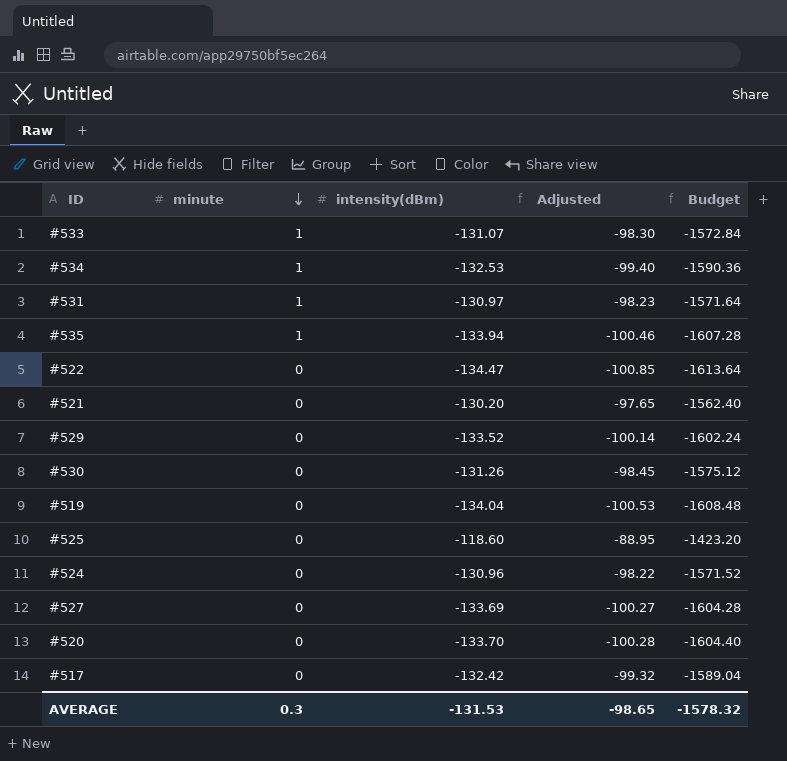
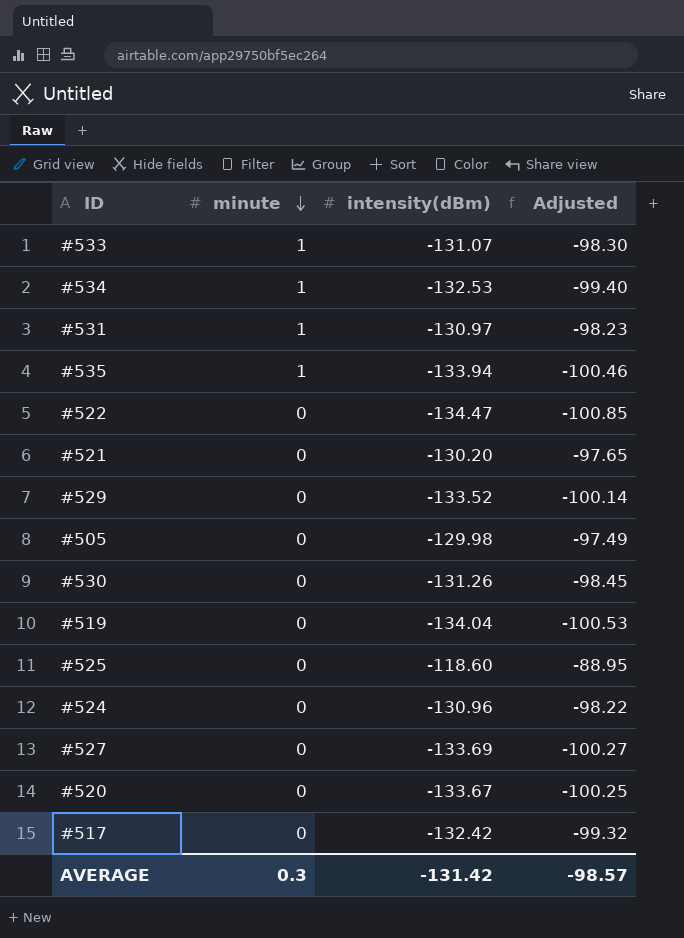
column Budget | formula: [intensity(dBm)] * 12 -> none
row #505: none -> 0 | -129.98 | -97.49
#520 | intensity(dBm): -133.70 -> -133.67
#520 | Adjusted: -100.28 -> -100.25
AVERAGE | intensity(dBm): -131.53 -> -131.42
AVERAGE | Adjusted: -98.65 -> -98.57

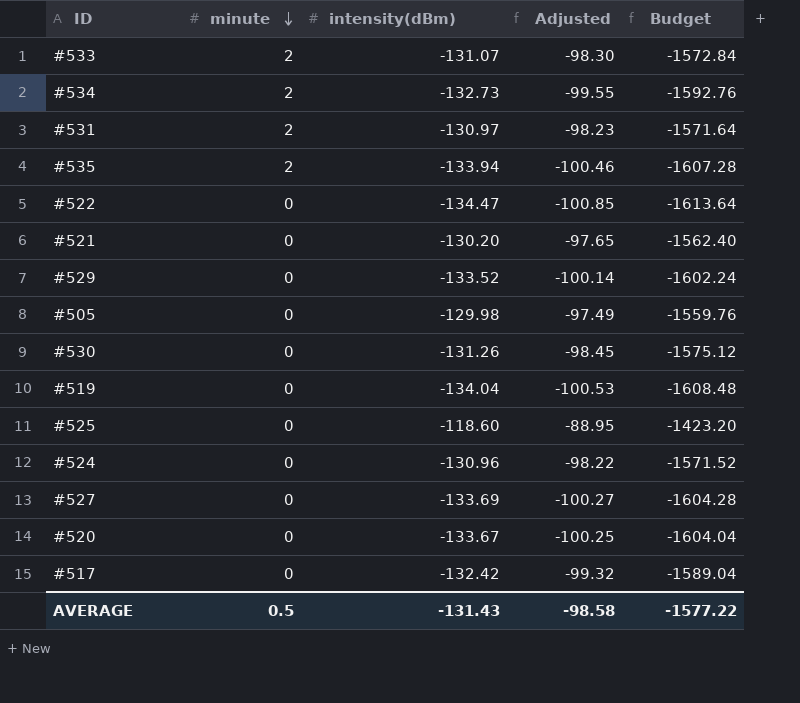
column Budget | formula: none -> [intensity(dBm)] * 12
#533 | minute: 1 -> 2
#534 | minute: 1 -> 2
#534 | intensity(dBm): -132.53 -> -132.73
#534 | Adjusted: -99.40 -> -99.55
#531 | minute: 1 -> 2
#535 | minute: 1 -> 2
AVERAGE | minute: 0.3 -> 0.5
AVERAGE | intensity(dBm): -131.42 -> -131.43
AVERAGE | Adjusted: -98.57 -> -98.58

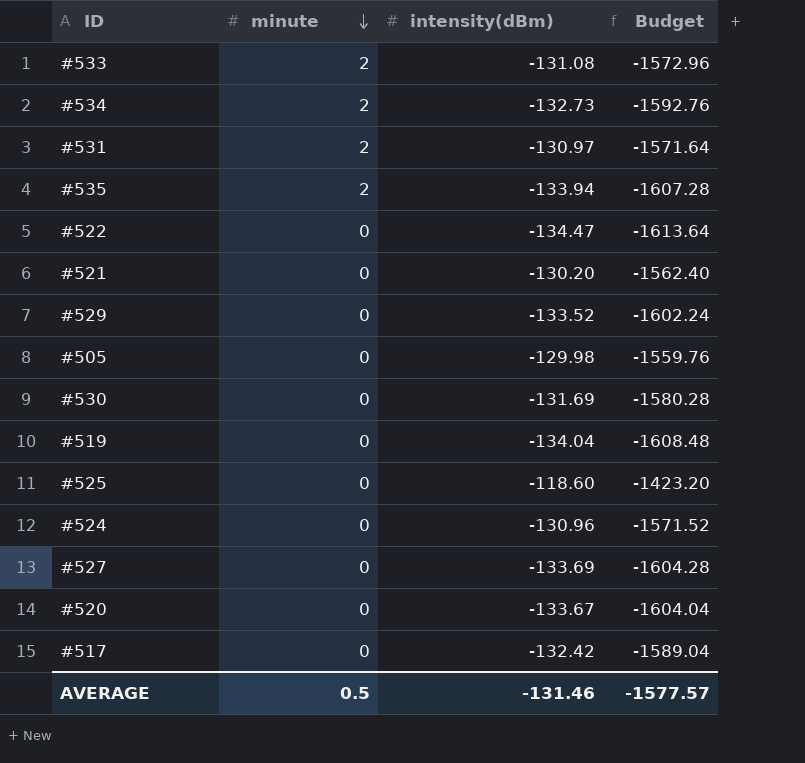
column Adjusted | formula: [intensity(dBm)] * 0.75 -> none
#533 | intensity(dBm): -131.07 -> -131.08
#533 | Budget: -1572.84 -> -1572.96
#530 | intensity(dBm): -131.26 -> -131.69
#530 | Budget: -1575.12 -> -1580.28
AVERAGE | intensity(dBm): -131.43 -> -131.46
AVERAGE | Budget: -1577.22 -> -1577.57

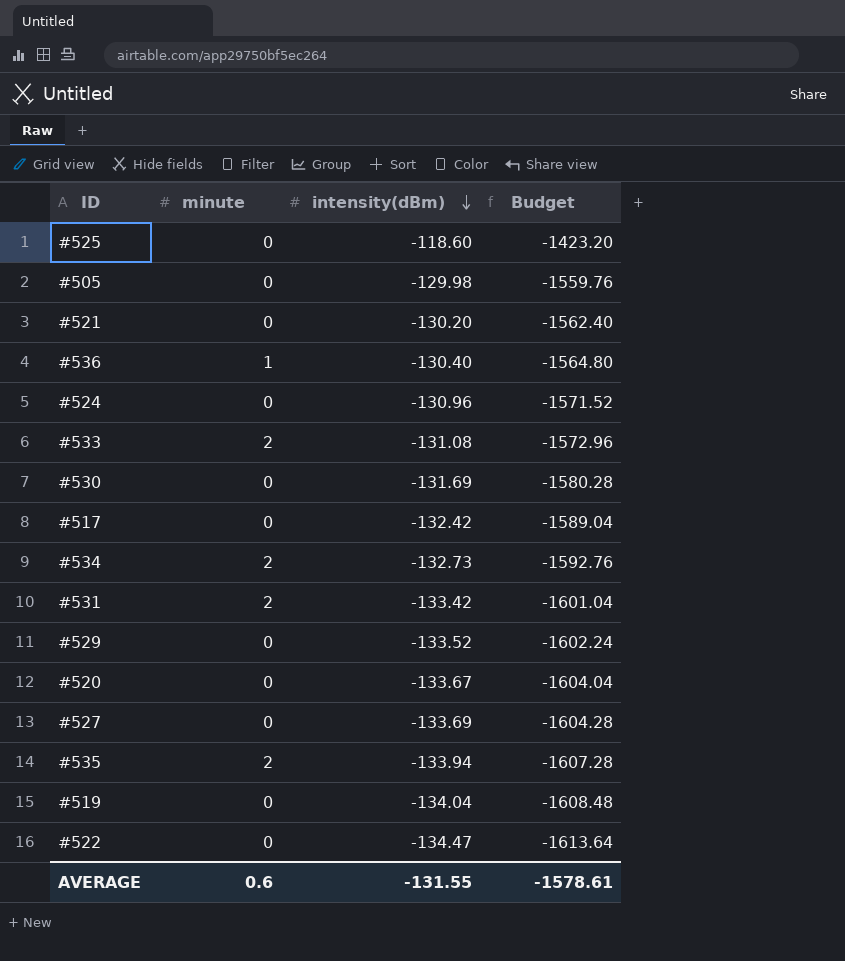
row order: minute descending -> intensity(dBm) descending
row #536: none -> 1 | -130.40 | -1564.80
#531 | intensity(dBm): -130.97 -> -133.42
#531 | Budget: -1571.64 -> -1601.04
AVERAGE | minute: 0.5 -> 0.6
AVERAGE | intensity(dBm): -131.46 -> -131.55
AVERAGE | Budget: -1577.57 -> -1578.61

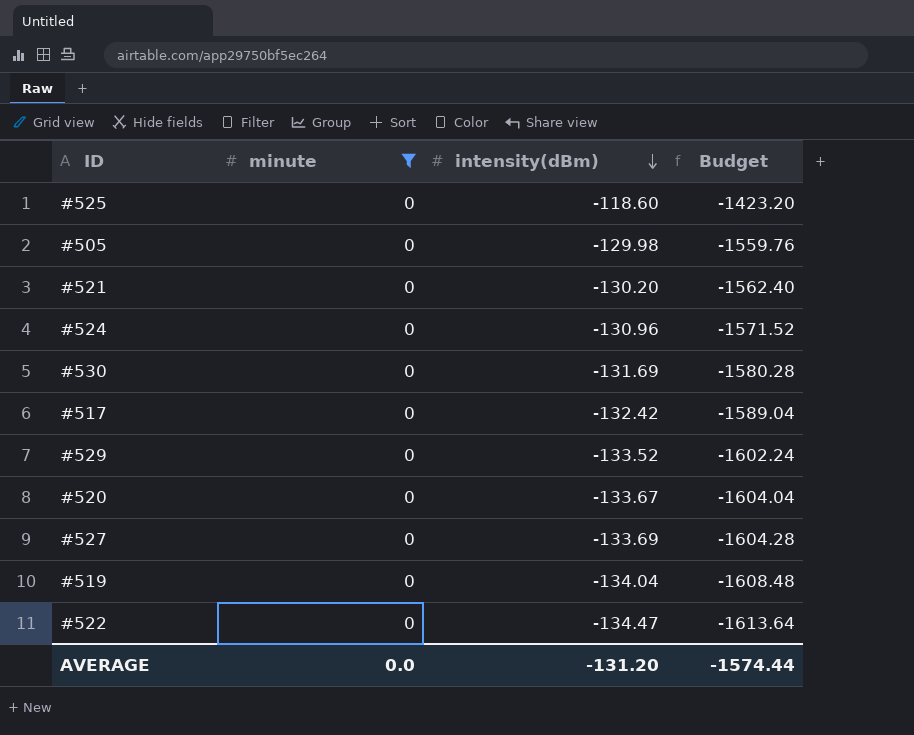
filter: none -> minute = 0
AVERAGE | minute: 0.6 -> 0.0
AVERAGE | intensity(dBm): -131.55 -> -131.20
AVERAGE | Budget: -1578.61 -> -1574.44

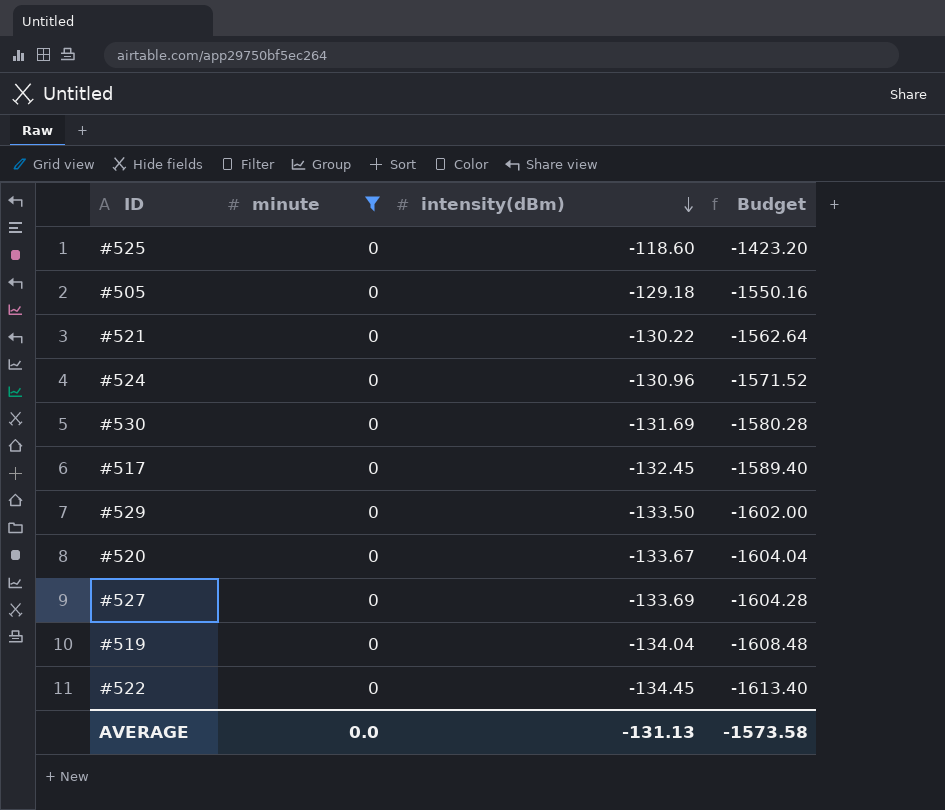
#505 | intensity(dBm): -129.98 -> -129.18
#505 | Budget: -1559.76 -> -1550.16
#521 | intensity(dBm): -130.20 -> -130.22
#521 | Budget: -1562.40 -> -1562.64
#517 | intensity(dBm): -132.42 -> -132.45
#517 | Budget: -1589.04 -> -1589.40
#529 | intensity(dBm): -133.52 -> -133.50
#529 | Budget: -1602.24 -> -1602.00
#522 | intensity(dBm): -134.47 -> -134.45
#522 | Budget: -1613.64 -> -1613.40
AVERAGE | intensity(dBm): -131.20 -> -131.13
AVERAGE | Budget: -1574.44 -> -1573.58

